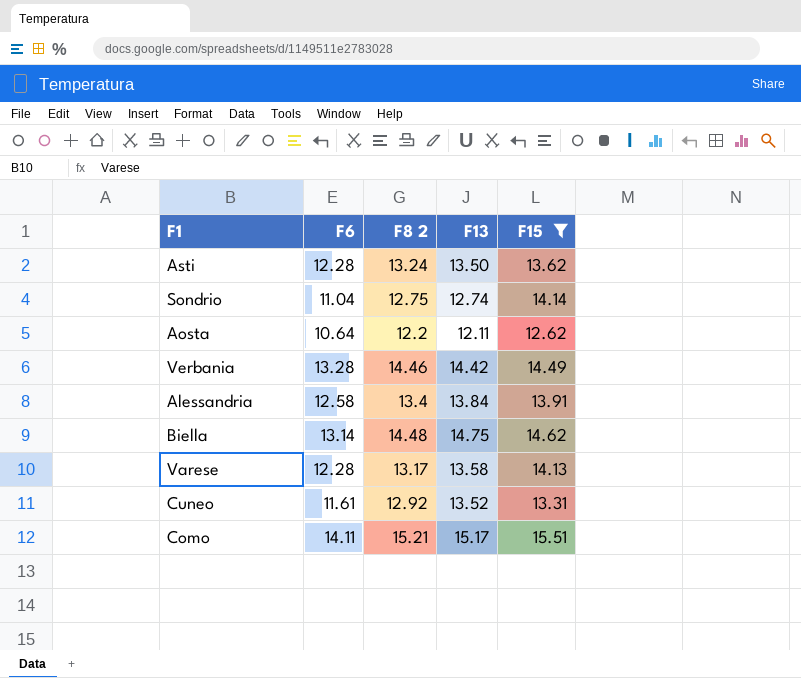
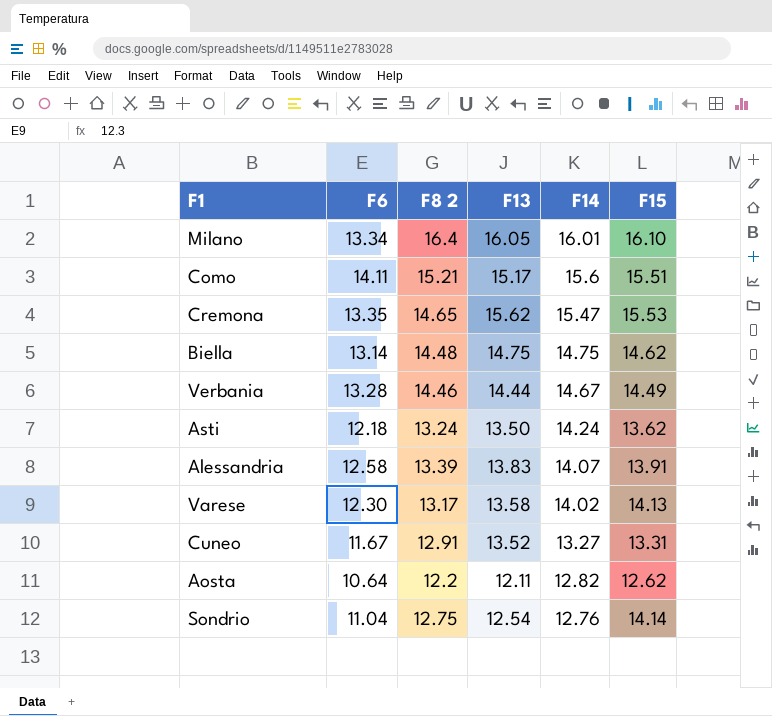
filter: F15 <= 15.51 -> none
row order: none -> F14 descending
column F14 | position: none -> 5
Verbania | F13: 14.42 -> 14.44
Asti | F6: 12.28 -> 12.18
Alessandria | F8 2: 13.4 -> 13.39
Alessandria | F13: 13.84 -> 13.83
Varese | F6: 12.28 -> 12.30
Cuneo | F6: 11.61 -> 11.67
Cuneo | F8 2: 12.92 -> 12.91
Sondrio | F13: 12.74 -> 12.54

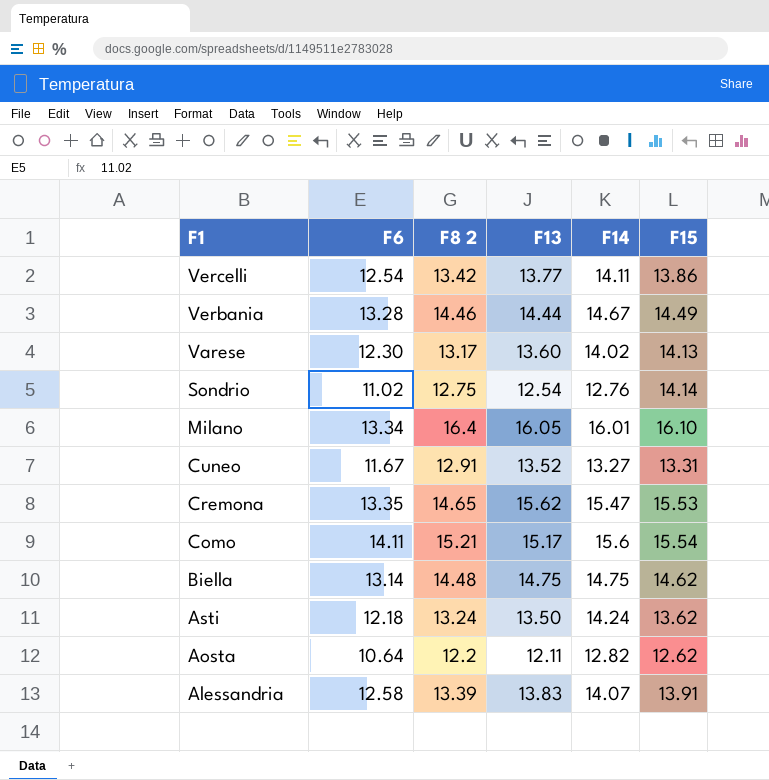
row order: F14 descending -> F1 descending
row Vercelli: none -> 12.54 | 13.42 | 13.77 | 14.11 | 13.86
Varese | F13: 13.58 -> 13.60
Sondrio | F6: 11.04 -> 11.02
Como | F15: 15.51 -> 15.54

